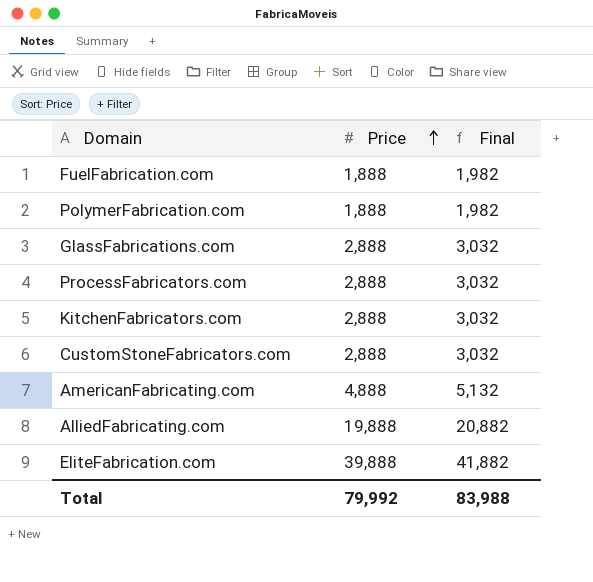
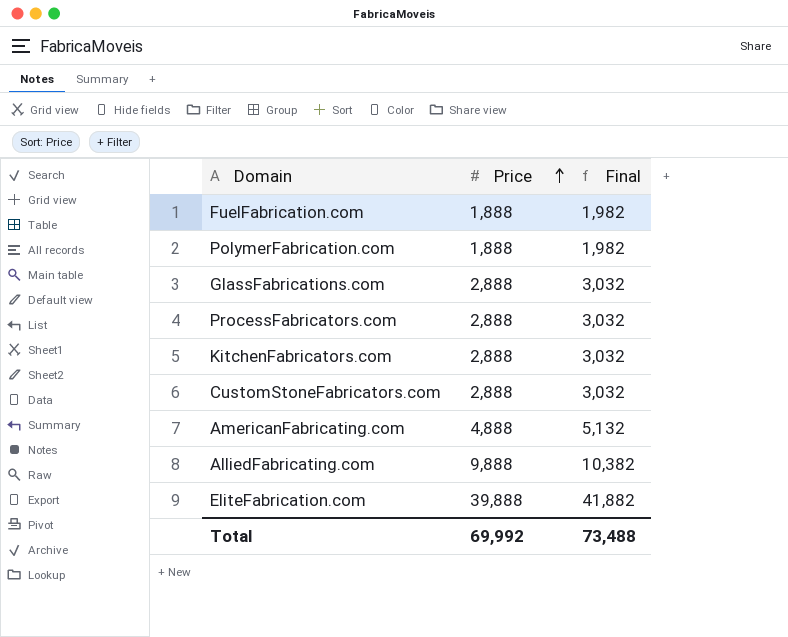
AlliedFabricating.com | Price: 19,888 -> 9,888
AlliedFabricating.com | Final: 20,882 -> 10,382
Total | Price: 79,992 -> 69,992
Total | Final: 83,988 -> 73,488

